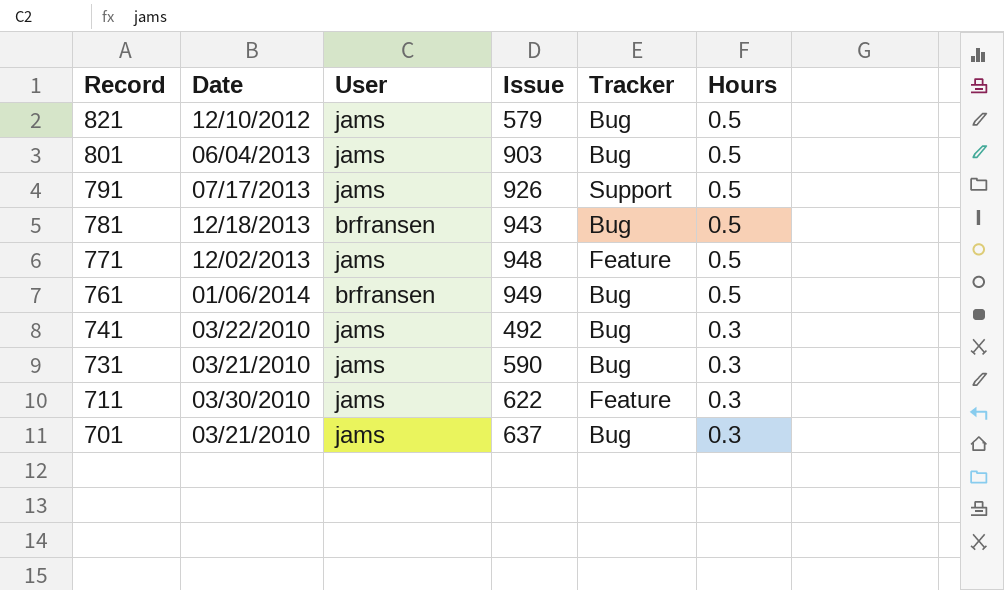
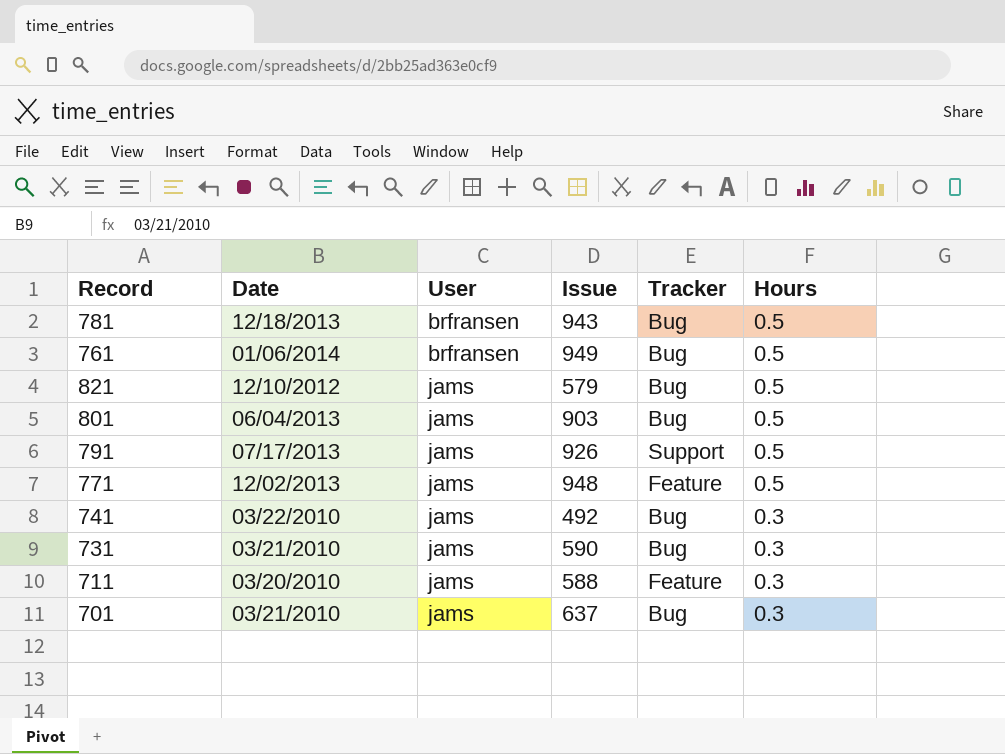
row order: Record descending -> User ascending
711 | Date: 03/30/2010 -> 03/20/2010
711 | Issue: 622 -> 588

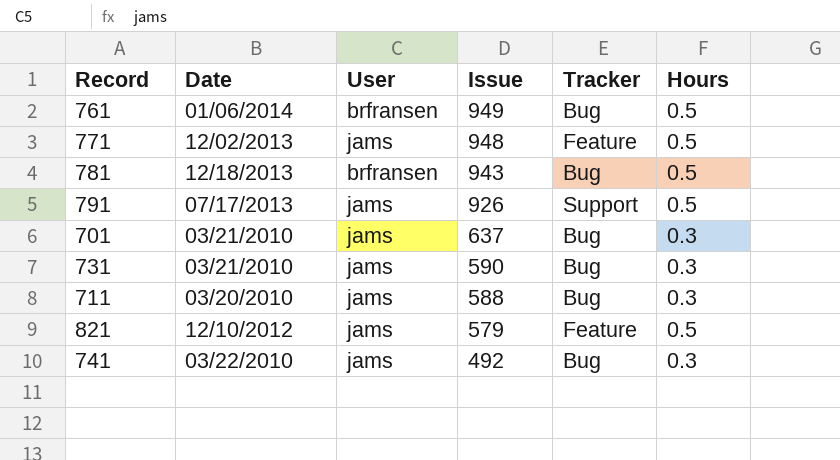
row order: User ascending -> Issue descending
row 801: 06/04/2013 | jams | 903 | Bug | 0.5 -> none
711 | Tracker: Feature -> Bug
821 | Tracker: Bug -> Feature

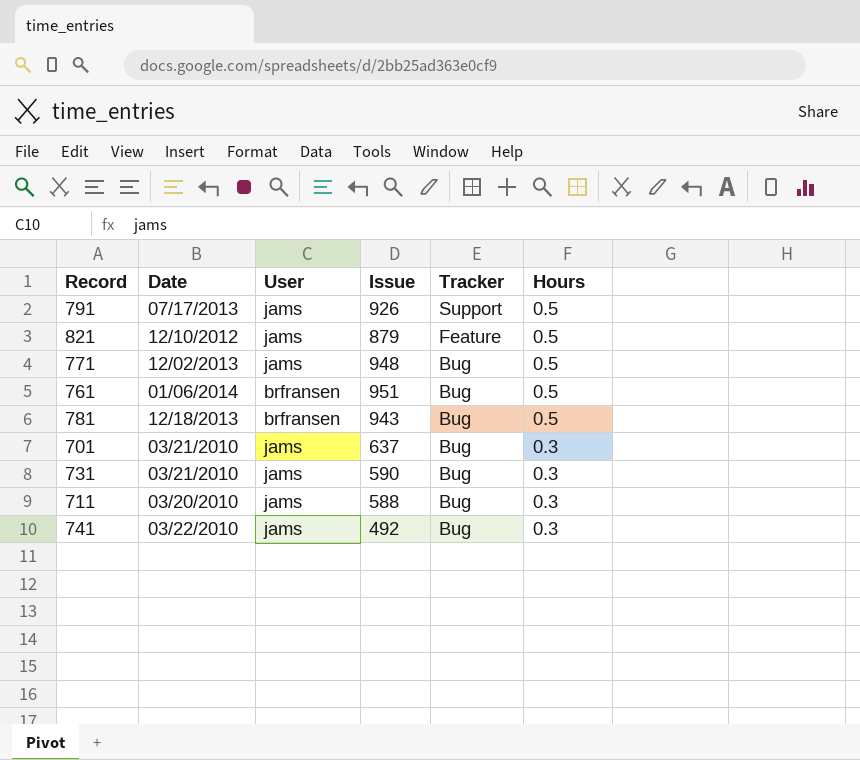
row order: Issue descending -> Tracker descending
821 | Issue: 579 -> 879
771 | Tracker: Feature -> Bug
761 | Issue: 949 -> 951

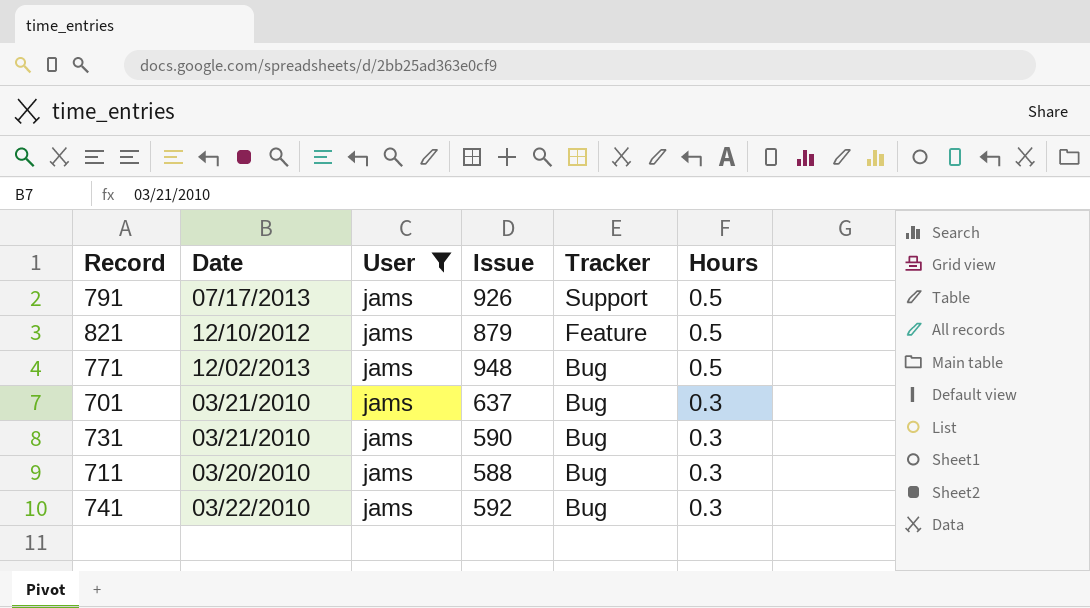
filter: none -> User = jams
741 | Issue: 492 -> 592

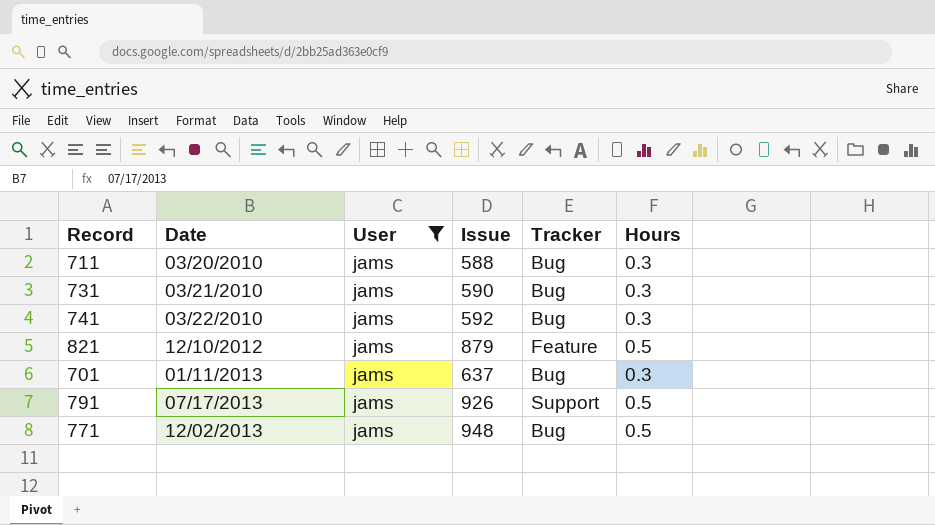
row order: Tracker descending -> Date ascending
701 | Date: 03/21/2010 -> 01/11/2013

